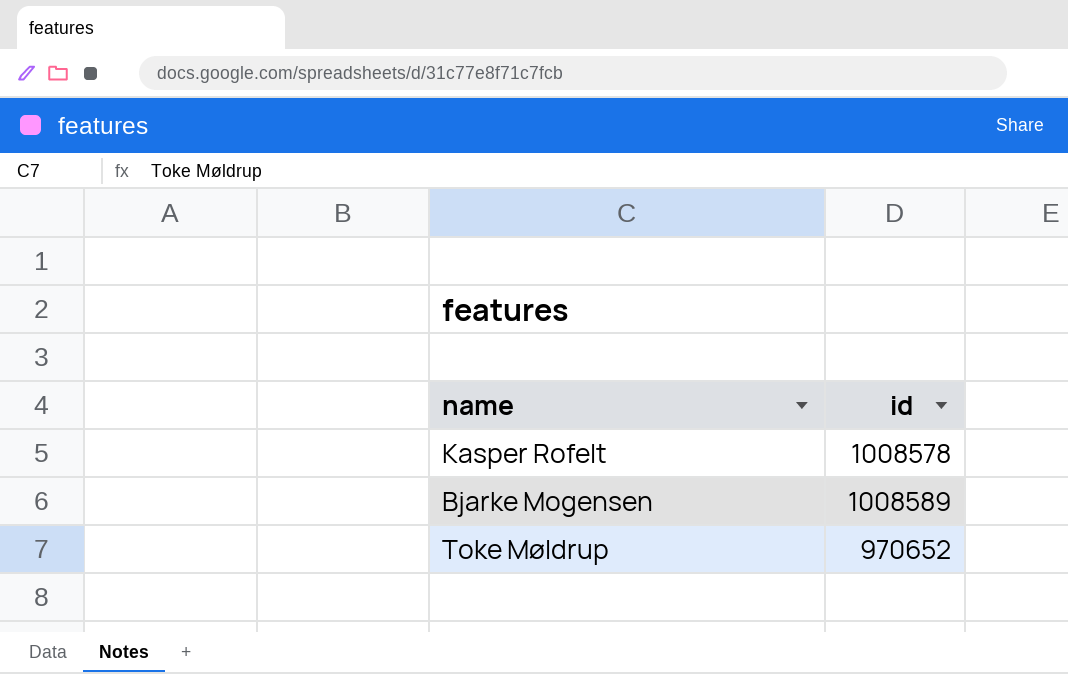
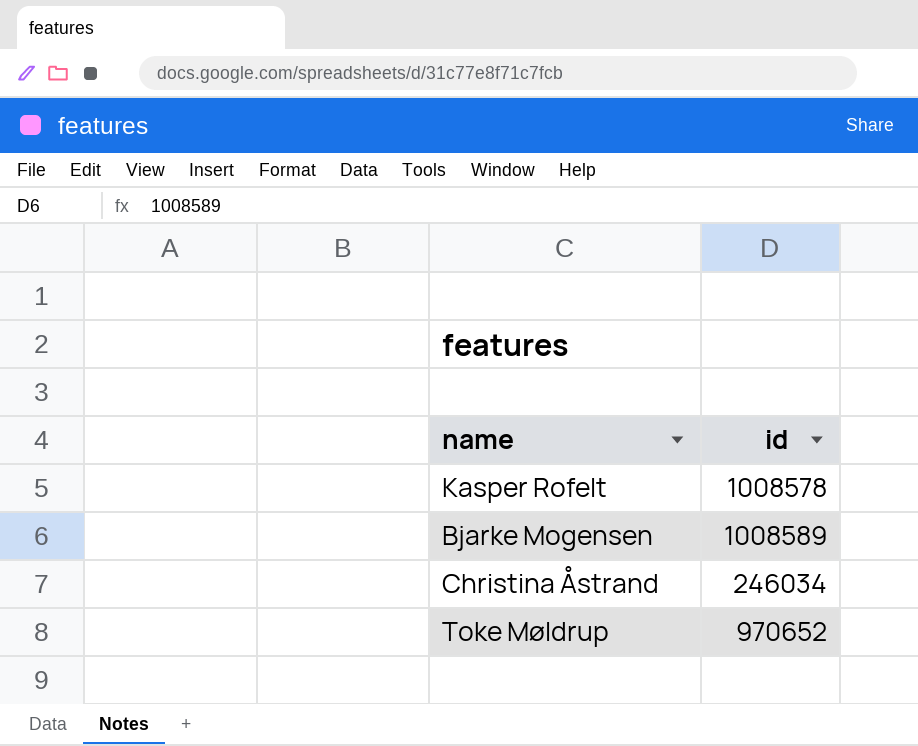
row Christina Åstrand: none -> 246034

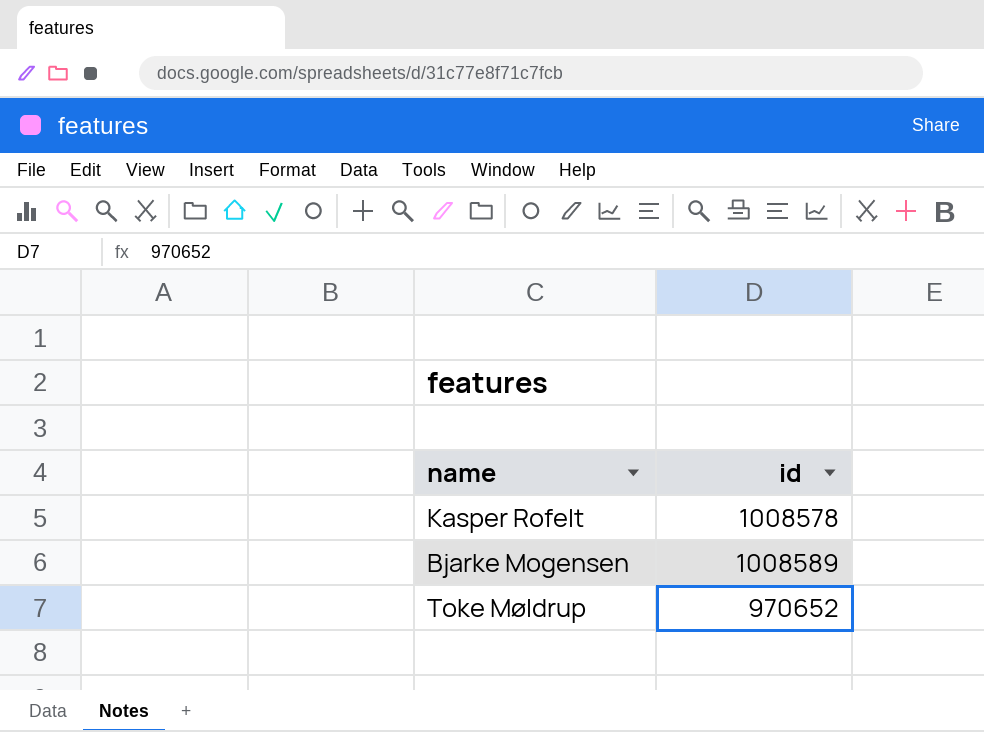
row Christina Åstrand: 246034 -> none

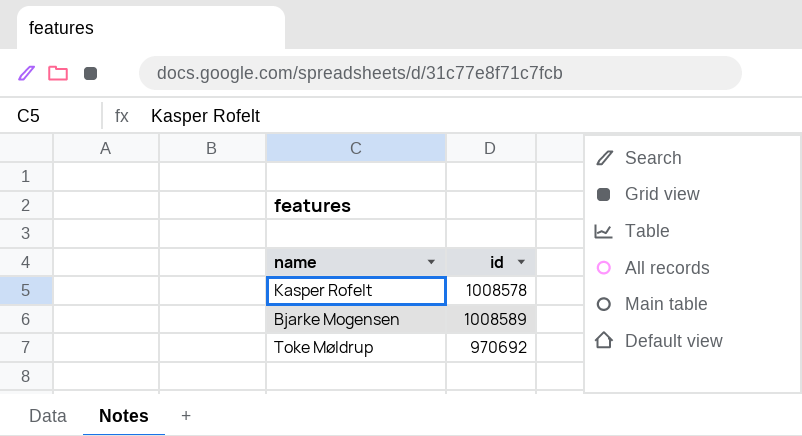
Toke Møldrup | id: 970652 -> 970692

